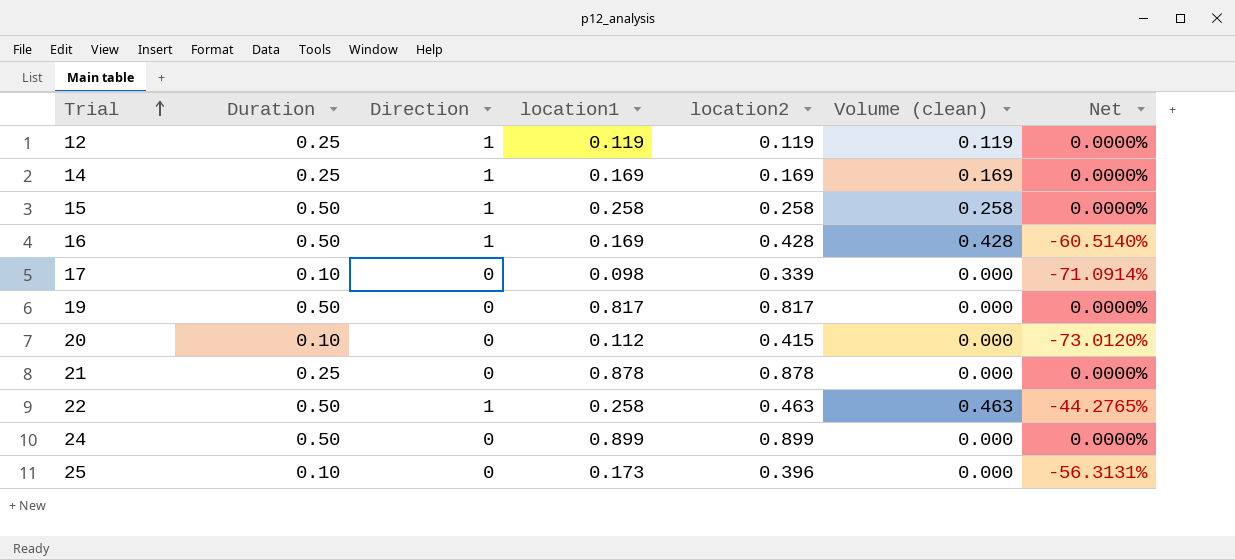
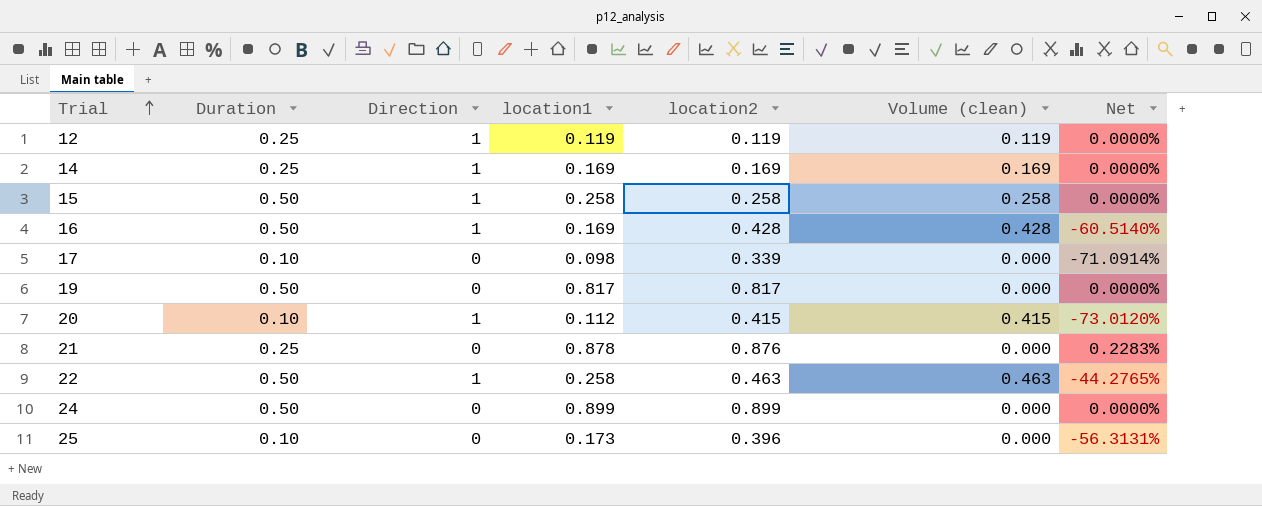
20 | Direction: 0 -> 1
20 | Volume (clean): 0.000 -> 0.415
21 | location2: 0.878 -> 0.876
21 | Net: 0.0000% -> 0.2283%

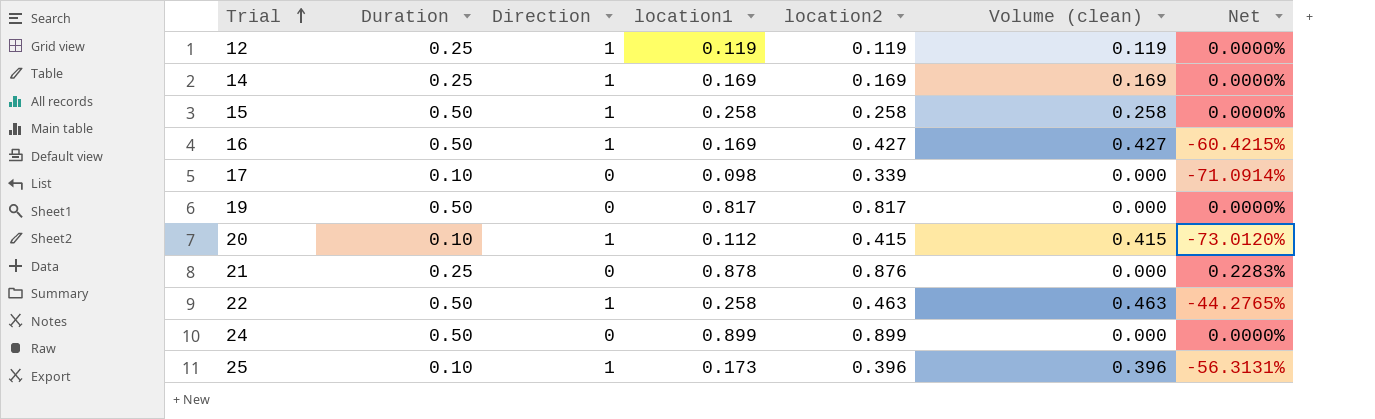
16 | location2: 0.428 -> 0.427
16 | Volume (clean): 0.428 -> 0.427
16 | Net: -60.5140% -> -60.4215%
25 | Direction: 0 -> 1
25 | Volume (clean): 0.000 -> 0.396

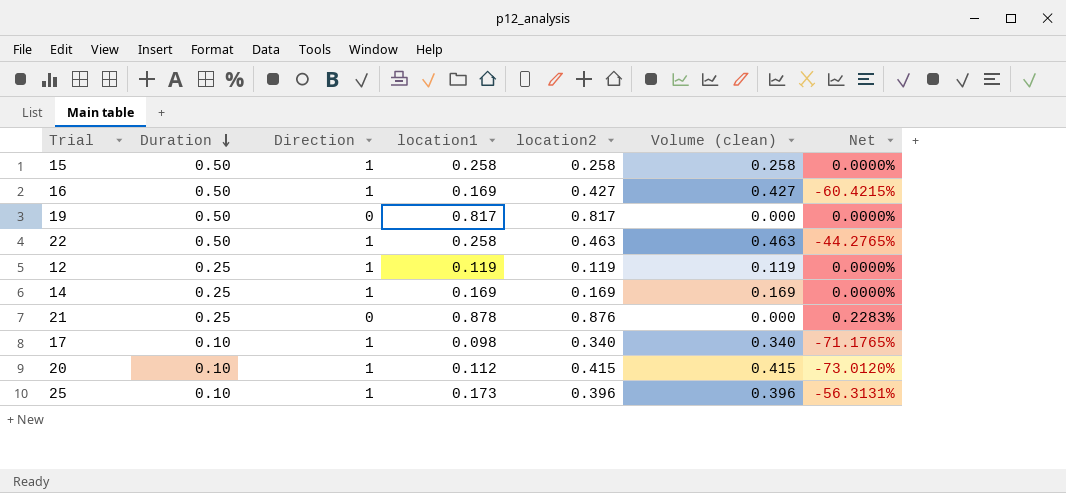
row order: Trial ascending -> Duration descending
row 24: 0.50 | 0 | 0.899 | 0.899 | 0.000 | 0.0000% -> none
17 | Direction: 0 -> 1
17 | location2: 0.339 -> 0.340
17 | Volume (clean): 0.000 -> 0.340
17 | Net: -71.0914% -> -71.1765%

